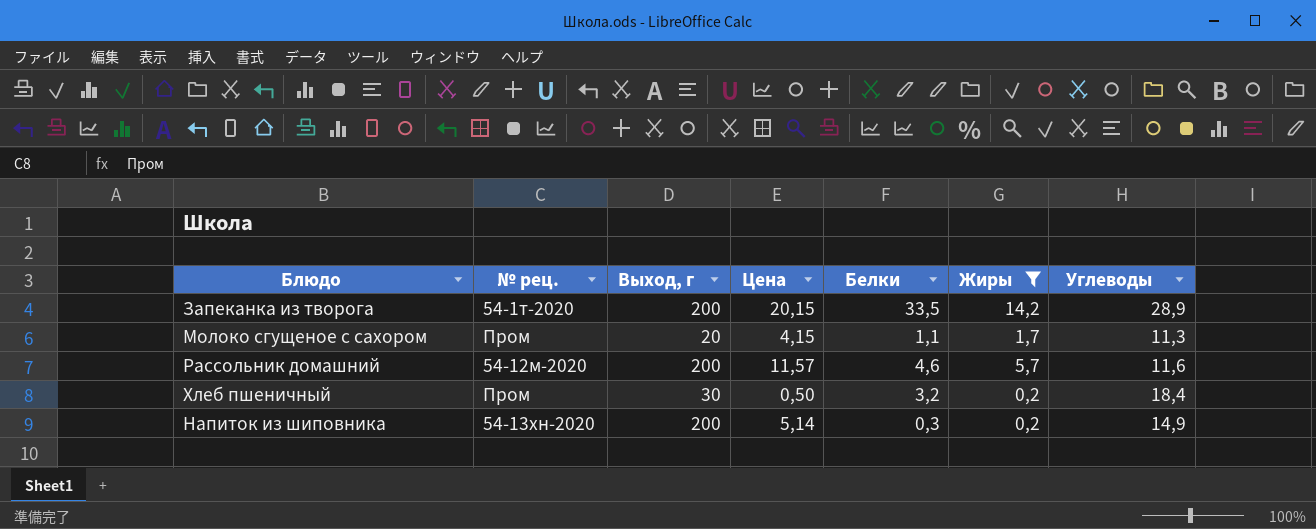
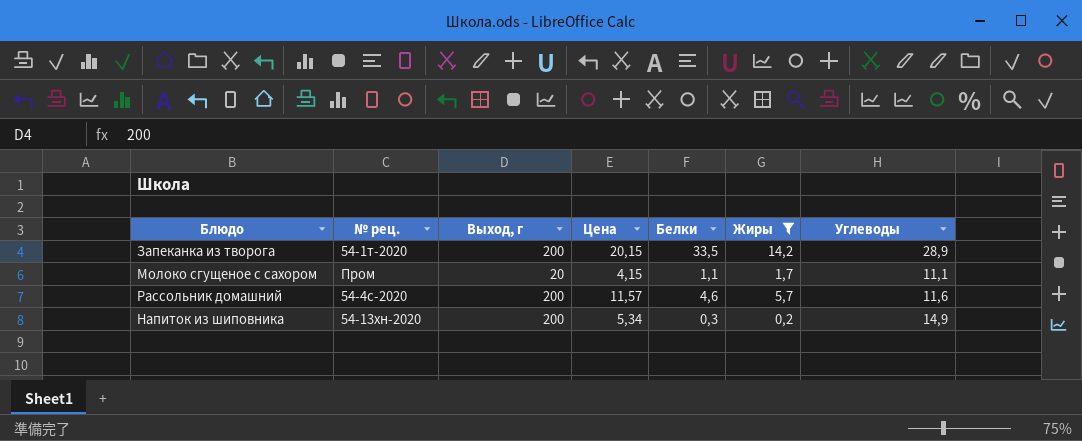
row Хлеб пшеничный: Пром | 30 | 0,50 | 3,2 | 0,2 | 18,4 -> none
Молоко сгущеное с сахором | Углеводы: 11,3 -> 11,1
Рассольник домашний | № рец.: 54-12м-2020 -> 54-4с-2020
Напиток из шиповника | Цена: 5,14 -> 5,34

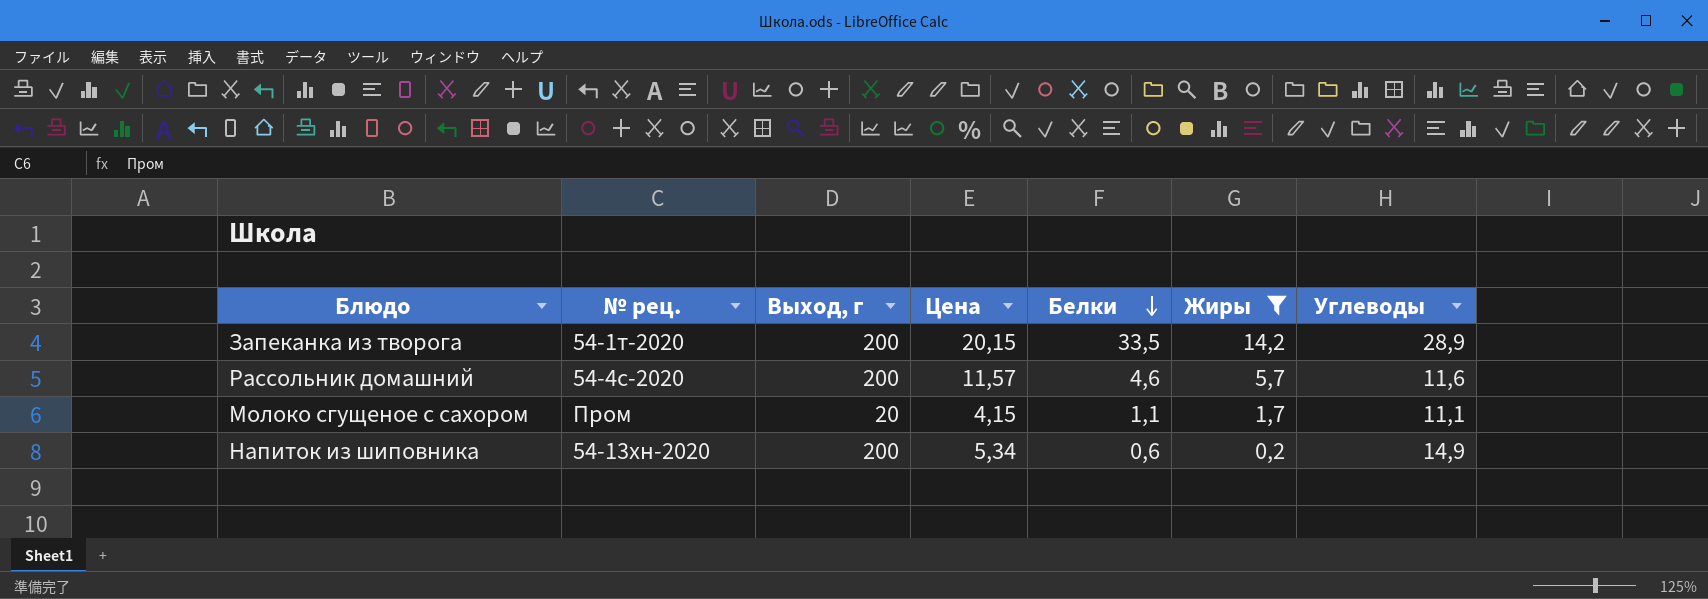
row order: none -> Белки descending
Напиток из шиповника | Белки: 0,3 -> 0,6

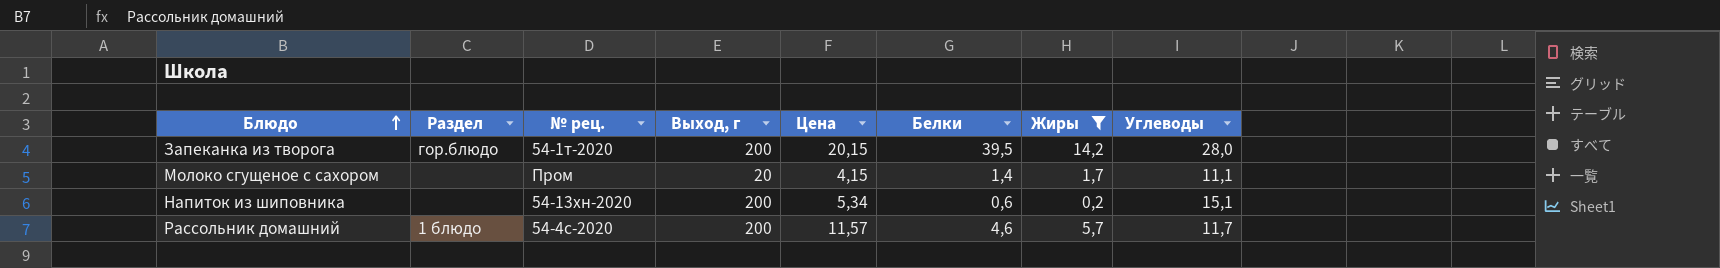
row order: Белки descending -> Блюдо ascending
column Раздел | position: none -> 2
Запеканка из творога | Белки: 33,5 -> 39,5
Запеканка из творога | Углеводы: 28,9 -> 28,0
Молоко сгущеное с сахором | Белки: 1,1 -> 1,4
Напиток из шиповника | Углеводы: 14,9 -> 15,1
Рассольник домашний | Углеводы: 11,6 -> 11,7

